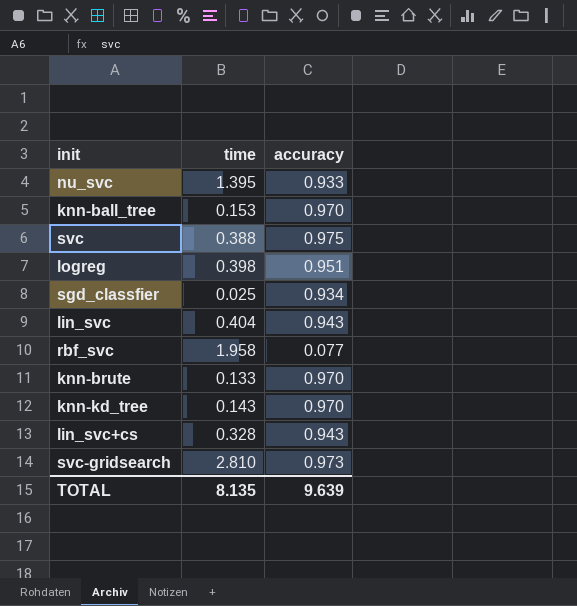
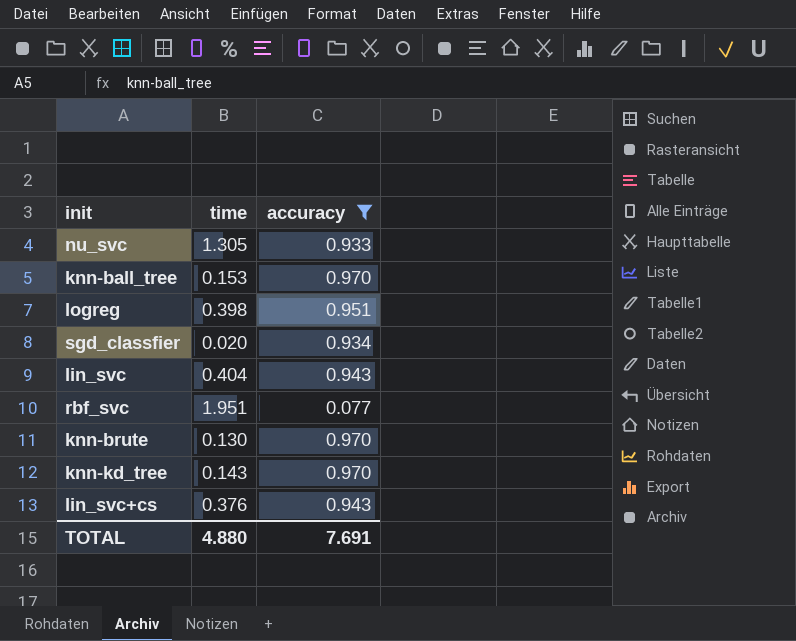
filter: none -> accuracy <= 0.970
nu_svc | time: 1.395 -> 1.305
sgd_classfier | time: 0.025 -> 0.020
rbf_svc | time: 1.958 -> 1.951
knn-brute | time: 0.133 -> 0.130
lin_svc+cs | time: 0.328 -> 0.376
TOTAL | time: 8.135 -> 4.880
TOTAL | accuracy: 9.639 -> 7.691

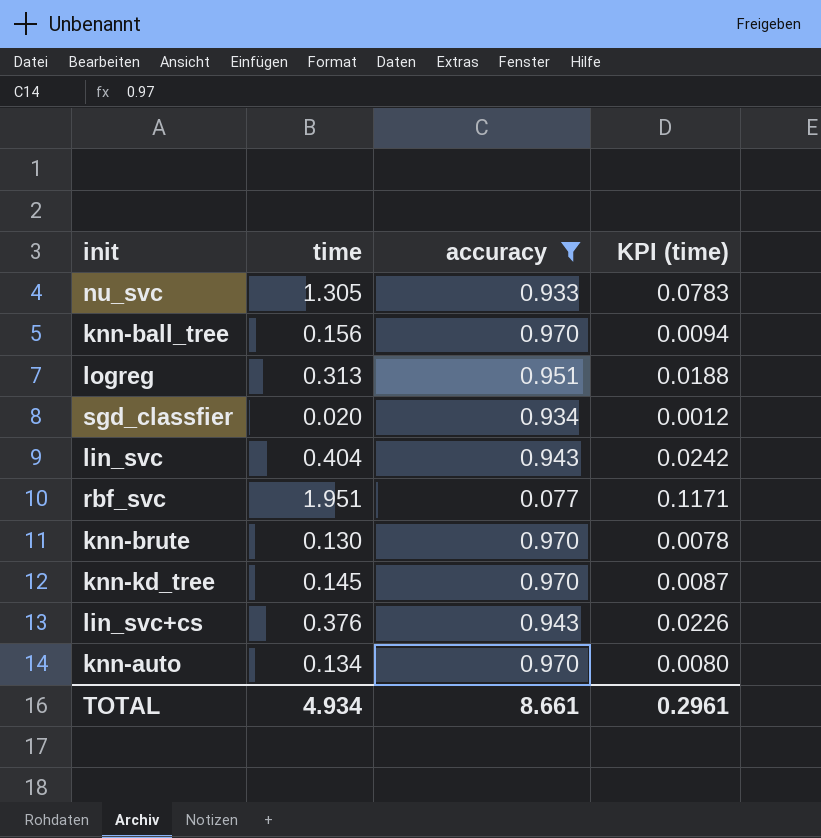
column KPI (time) | formula: none -> [time] * 0.06
knn-ball_tree | time: 0.153 -> 0.156
logreg | time: 0.398 -> 0.313
knn-kd_tree | time: 0.143 -> 0.145
row knn-auto: none -> 0.134 | 0.970 | 0.0080
TOTAL | time: 4.880 -> 4.934
TOTAL | accuracy: 7.691 -> 8.661

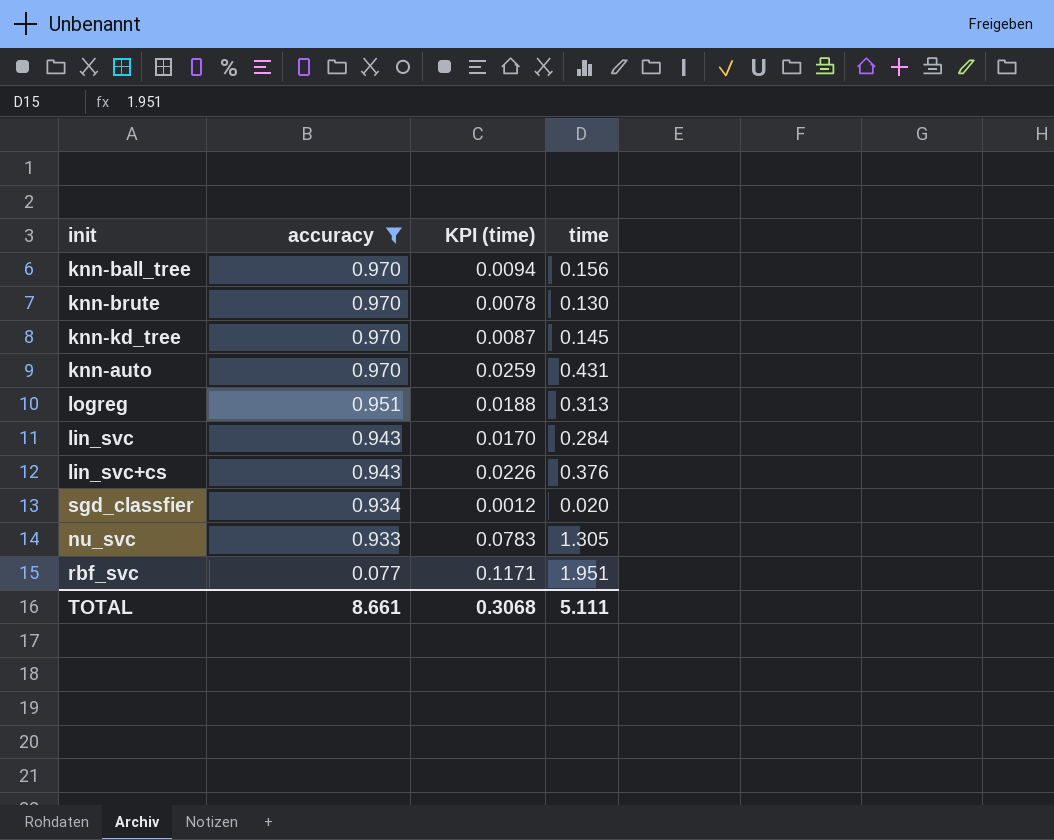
row order: none -> accuracy descending
column time | position: 2 -> 4
knn-auto | KPI (time): 0.0080 -> 0.0259
knn-auto | time: 0.134 -> 0.431
lin_svc | KPI (time): 0.0242 -> 0.0170
lin_svc | time: 0.404 -> 0.284
TOTAL | KPI (time): 0.2961 -> 0.3068
TOTAL | time: 4.934 -> 5.111

